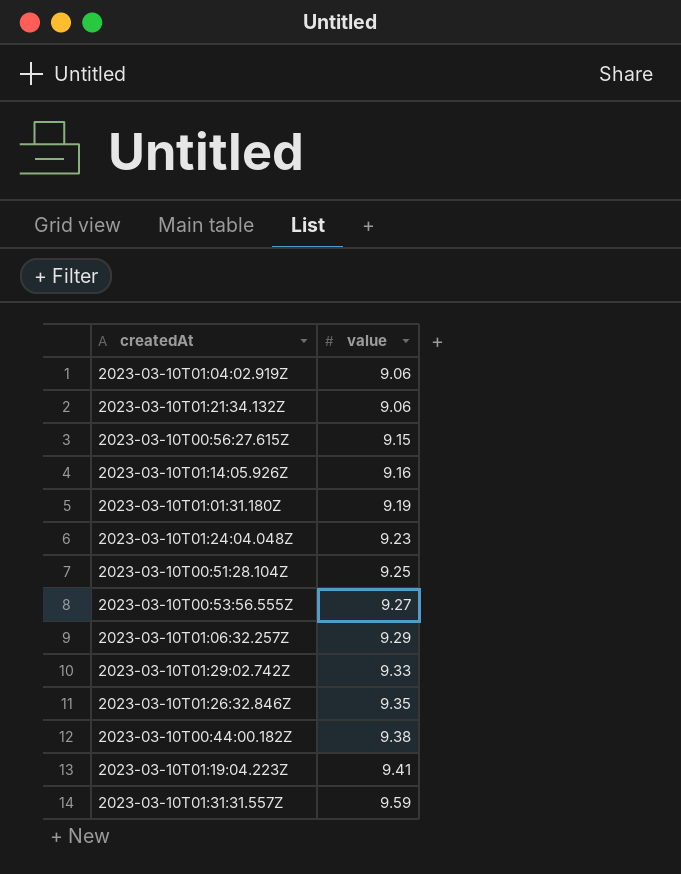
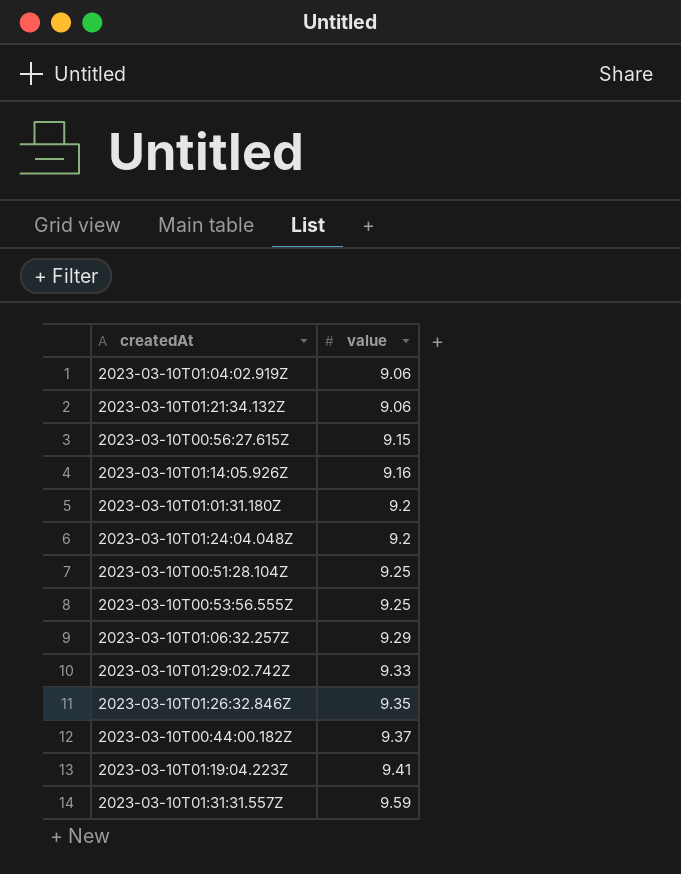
2023-03-10T01:01:31.180Z | value: 9.19 -> 9.2
2023-03-10T01:24:04.048Z | value: 9.23 -> 9.2
2023-03-10T00:53:56.555Z | value: 9.27 -> 9.25
2023-03-10T00:44:00.182Z | value: 9.38 -> 9.37

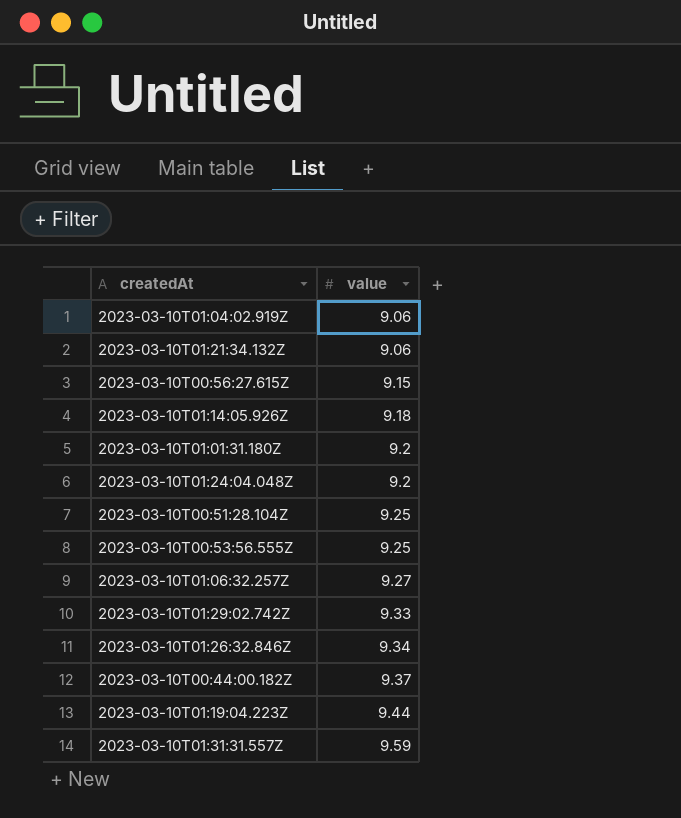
2023-03-10T01:14:05.926Z | value: 9.16 -> 9.18
2023-03-10T01:06:32.257Z | value: 9.29 -> 9.27
2023-03-10T01:26:32.846Z | value: 9.35 -> 9.34
2023-03-10T01:19:04.223Z | value: 9.41 -> 9.44

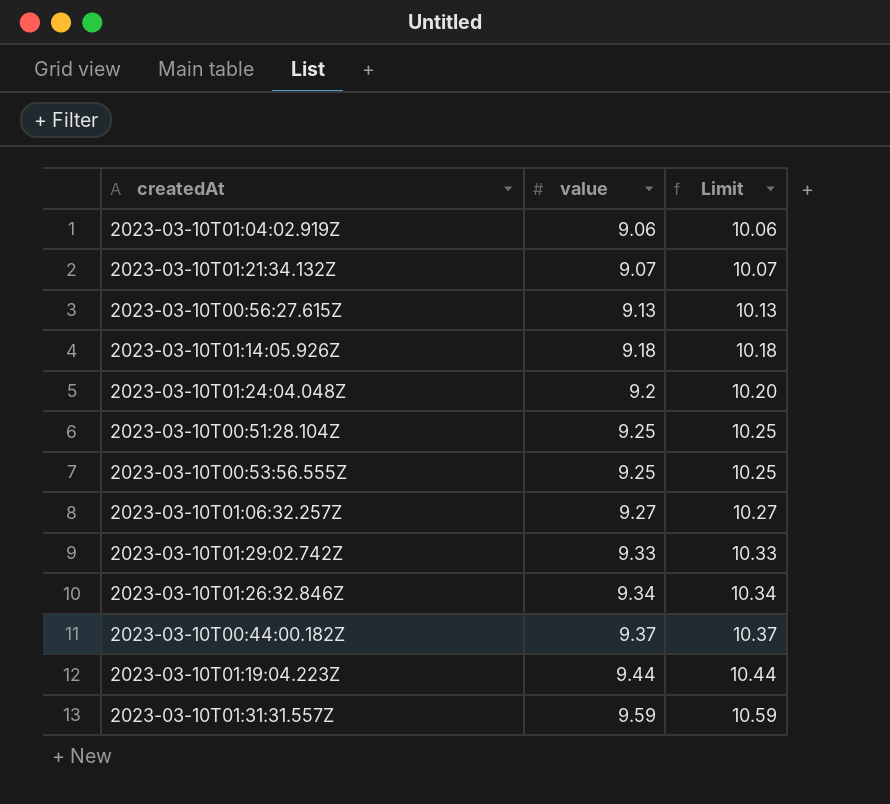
column Limit | formula: none -> [value] + 1
row 2023-03-10T01:01:31.180Z: 9.2 -> none
2023-03-10T01:21:34.132Z | value: 9.06 -> 9.07
2023-03-10T00:56:27.615Z | value: 9.15 -> 9.13

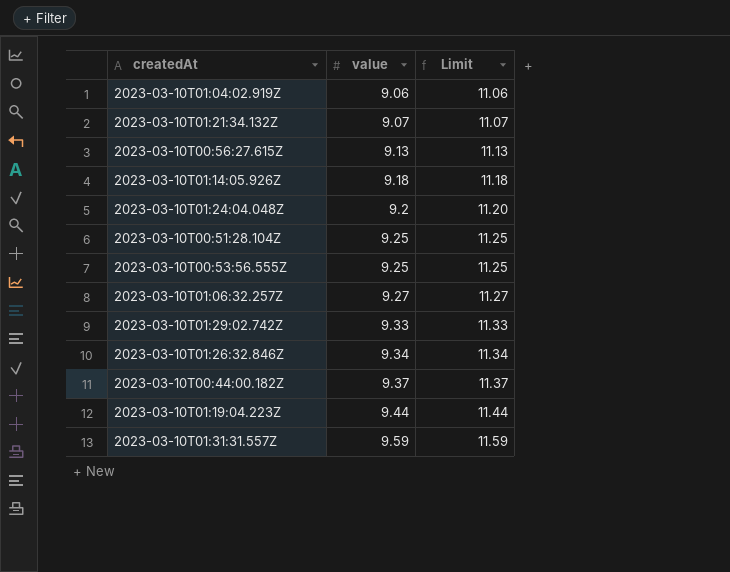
column Limit | formula: [value] + 1 -> [value] + 2

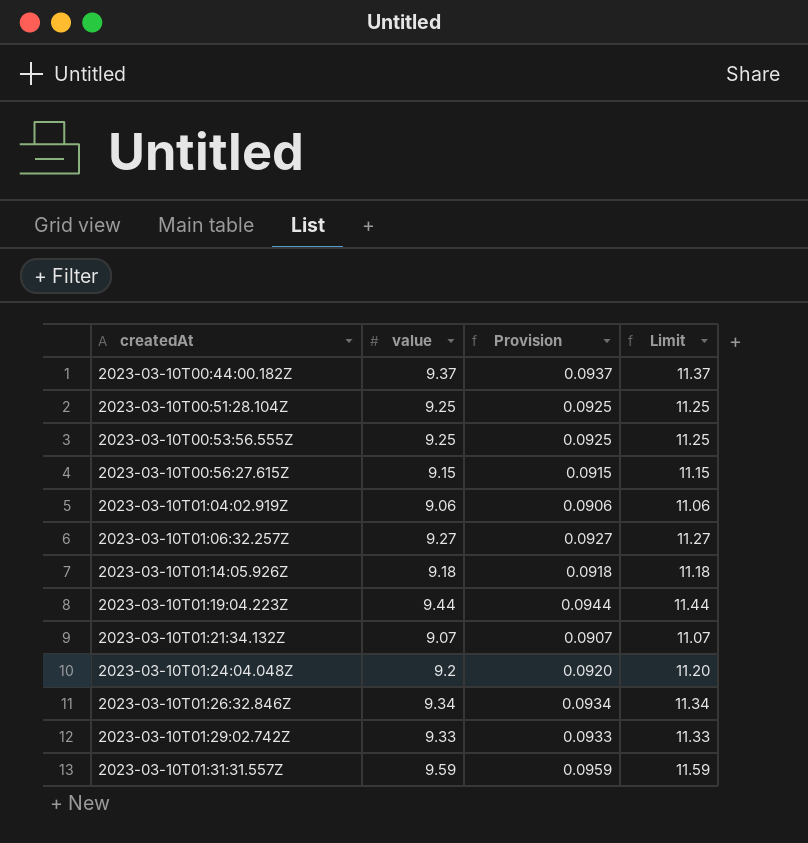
row order: value ascending -> createdAt ascending
column Provision | formula: none -> [value] * 0.01
2023-03-10T00:56:27.615Z | value: 9.13 -> 9.15
2023-03-10T00:56:27.615Z | Limit: 11.13 -> 11.15

